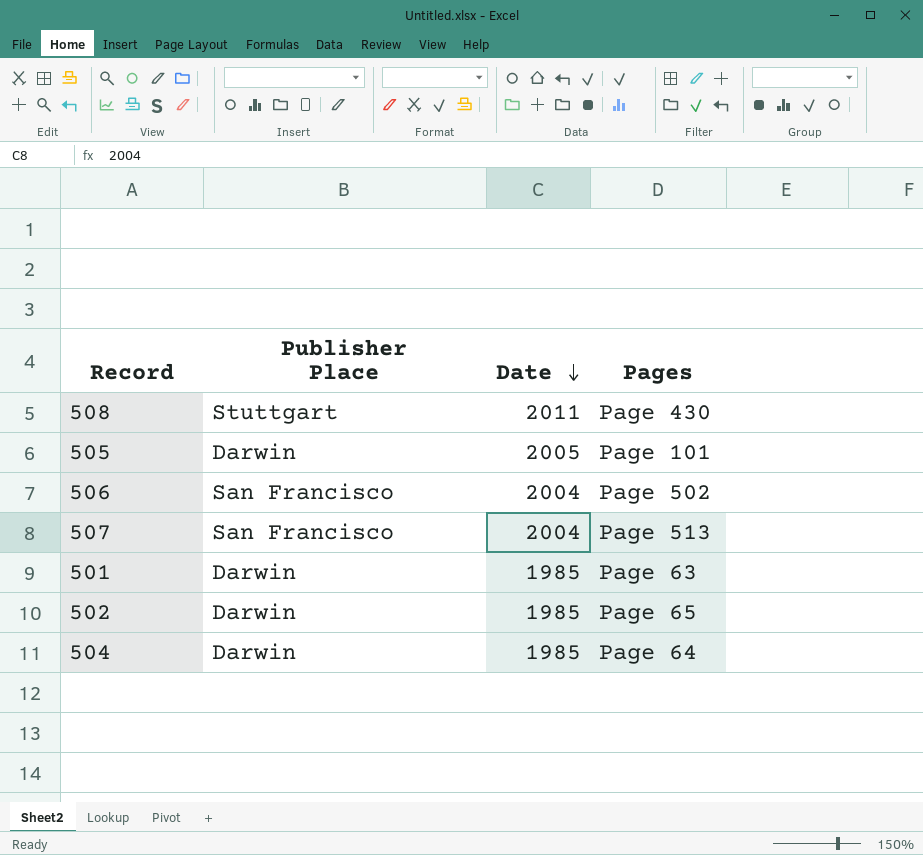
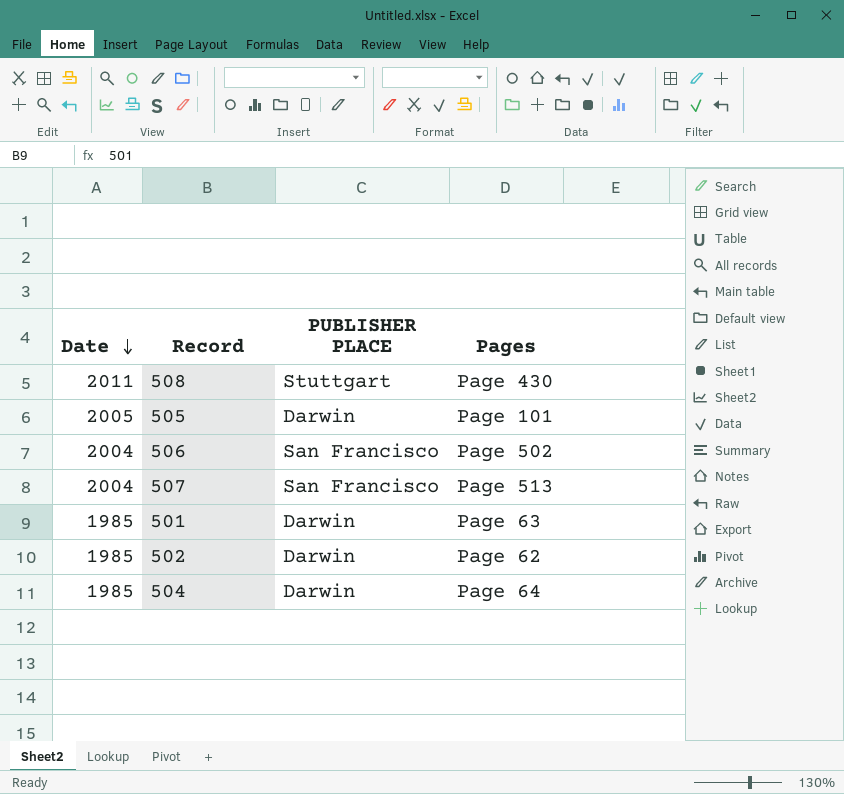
column Date | position: 3 -> 1
column name: Publisher Place -> PUBLISHER PLACE
502 | Pages: Page 65 -> Page 62

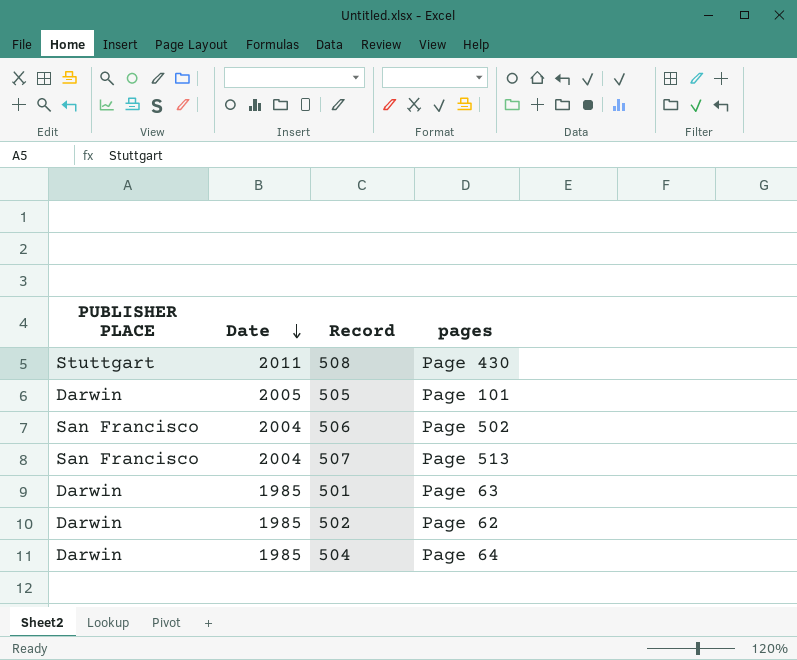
column PUBLISHER PLACE | position: 3 -> 1
column name: Pages -> pages

